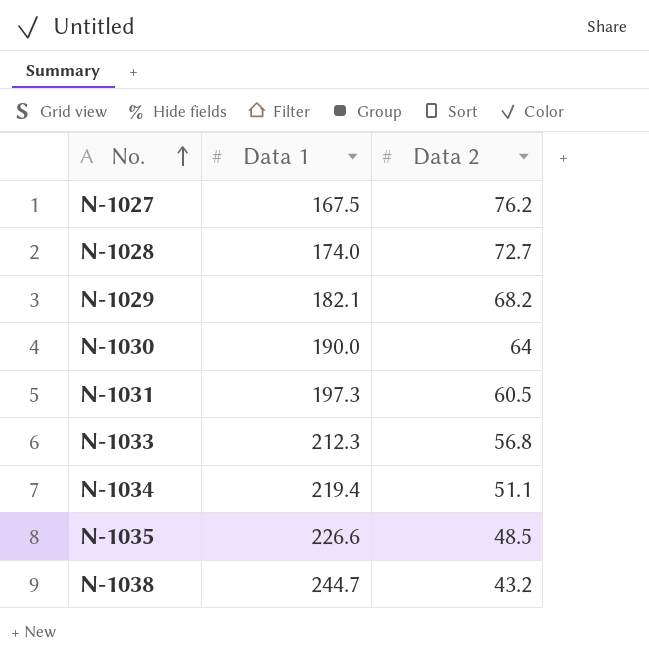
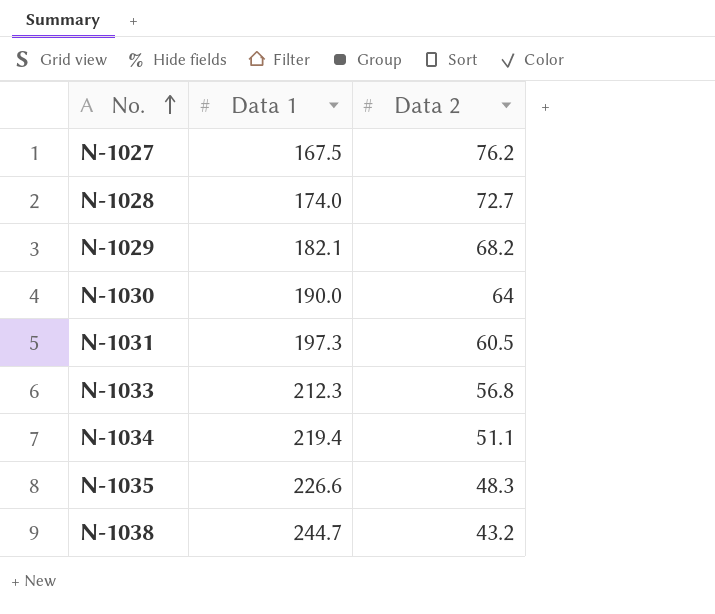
N-1035 | Data 2: 48.5 -> 48.3

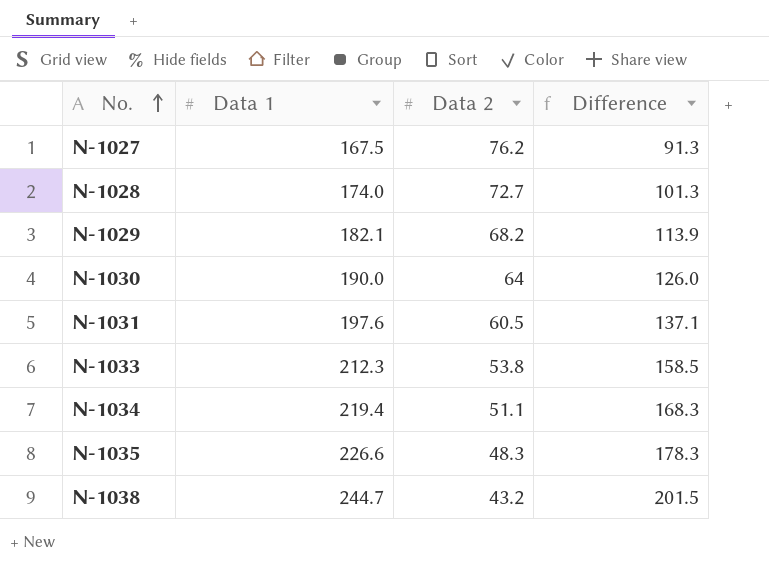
column Difference | formula: none -> [Data 1] - [Data 2]
N-1031 | Data 1: 197.3 -> 197.6
N-1033 | Data 2: 56.8 -> 53.8

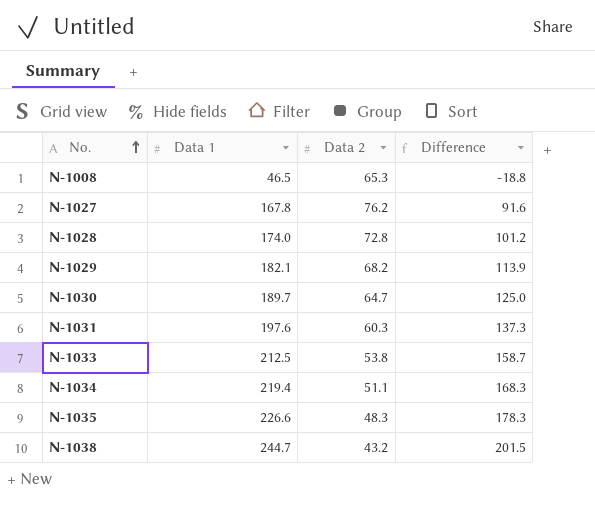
row N-1008: none -> 46.5 | 65.3 | -18.8
N-1027 | Data 1: 167.5 -> 167.8
N-1027 | Difference: 91.3 -> 91.6
N-1028 | Data 2: 72.7 -> 72.8
N-1028 | Difference: 101.3 -> 101.2
N-1030 | Data 1: 190.0 -> 189.7
N-1030 | Data 2: 64 -> 64.7
N-1030 | Difference: 126.0 -> 125.0
N-1031 | Data 2: 60.5 -> 60.3
N-1031 | Difference: 137.1 -> 137.3
N-1033 | Data 1: 212.3 -> 212.5
N-1033 | Difference: 158.5 -> 158.7

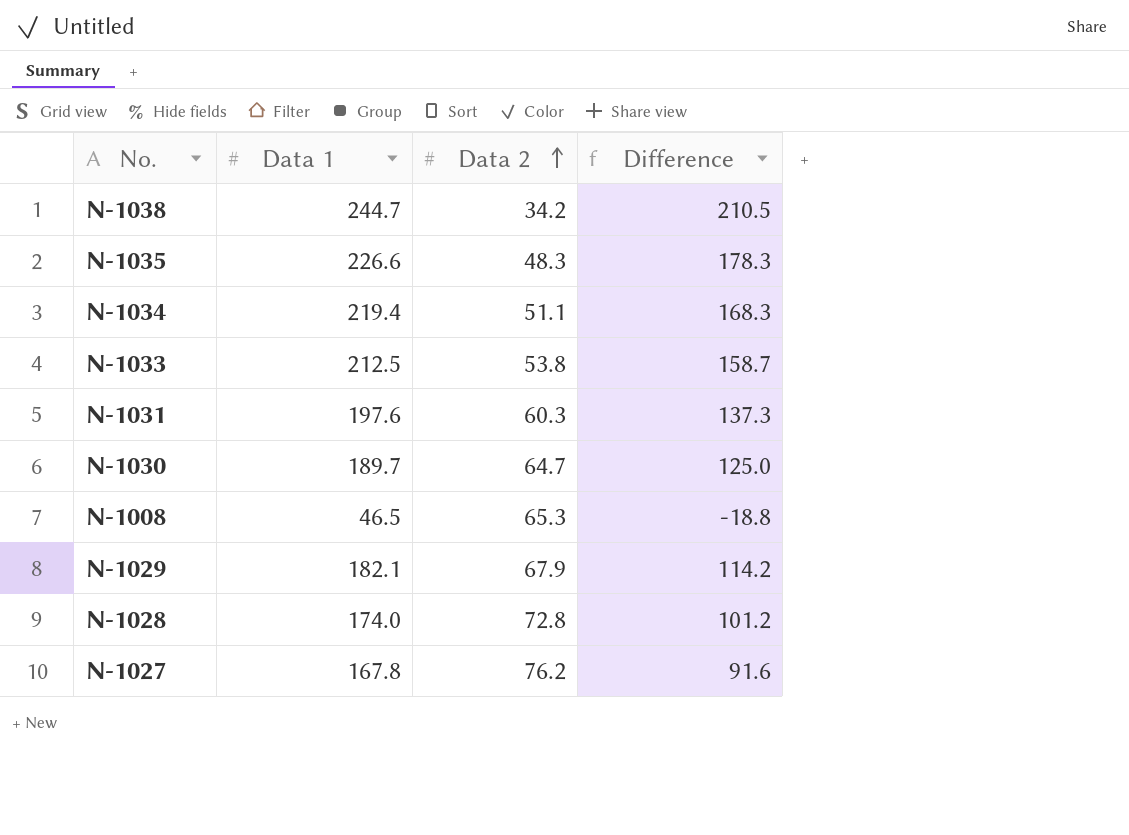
row order: No. ascending -> Data 2 ascending
N-1038 | Data 2: 43.2 -> 34.2
N-1038 | Difference: 201.5 -> 210.5
N-1029 | Data 2: 68.2 -> 67.9
N-1029 | Difference: 113.9 -> 114.2

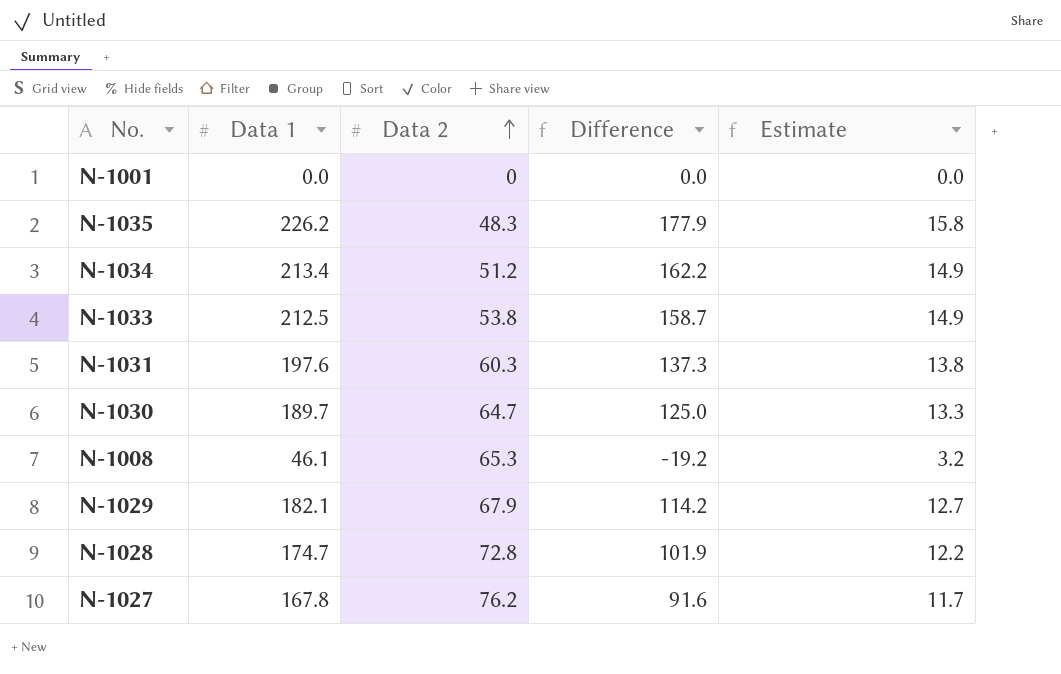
column Estimate | formula: none -> [Data 1] * 0.07
row N-1038: 244.7 | 34.2 | 210.5 -> none
row N-1001: none -> 0.0 | 0 | 0.0 | 0.0
N-1035 | Data 1: 226.6 -> 226.2
N-1035 | Difference: 178.3 -> 177.9
N-1034 | Data 1: 219.4 -> 213.4
N-1034 | Data 2: 51.1 -> 51.2
N-1034 | Difference: 168.3 -> 162.2
N-1008 | Data 1: 46.5 -> 46.1
N-1008 | Difference: -18.8 -> -19.2
N-1028 | Data 1: 174.0 -> 174.7
N-1028 | Difference: 101.2 -> 101.9

